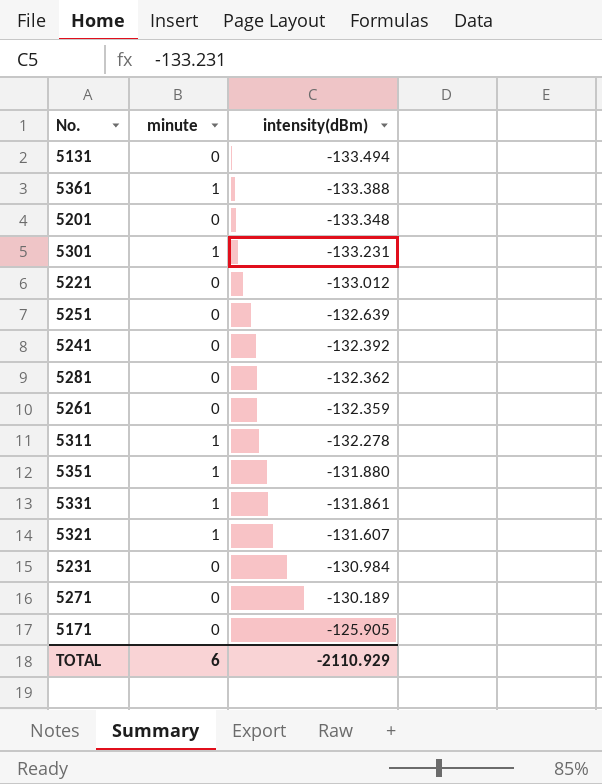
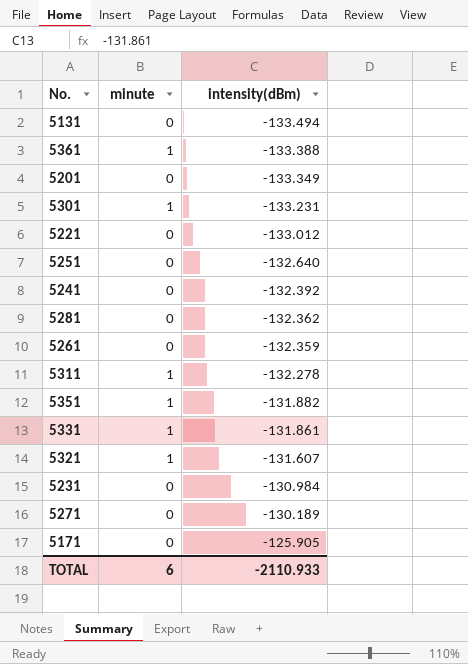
5201 | intensity(dBm): -133.348 -> -133.349
5251 | intensity(dBm): -132.639 -> -132.640
5351 | intensity(dBm): -131.880 -> -131.882
TOTAL | intensity(dBm): -2110.929 -> -2110.933

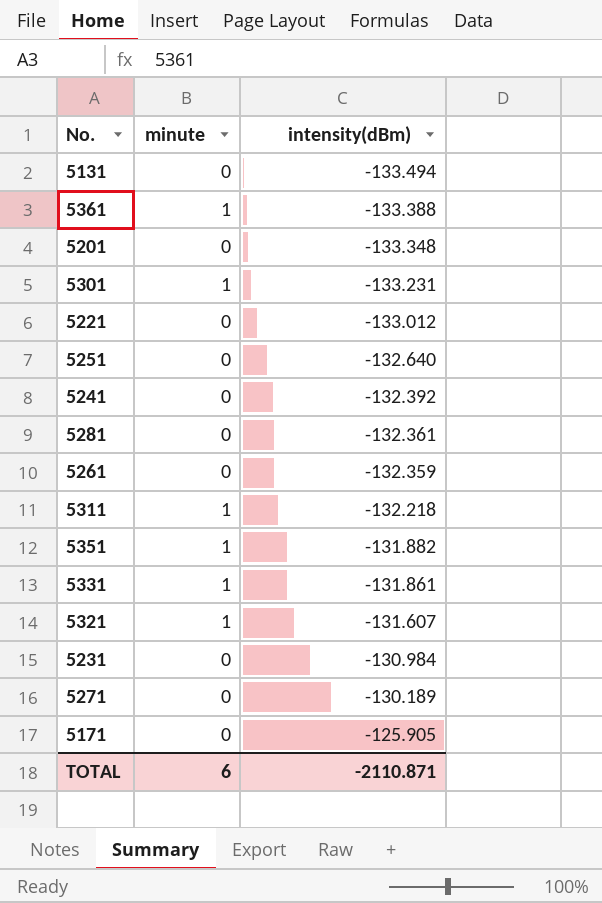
5201 | intensity(dBm): -133.349 -> -133.348
5281 | intensity(dBm): -132.362 -> -132.361
5311 | intensity(dBm): -132.278 -> -132.218
TOTAL | intensity(dBm): -2110.933 -> -2110.871

